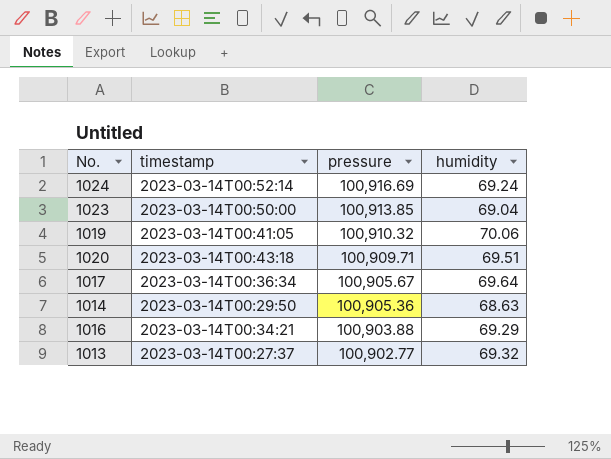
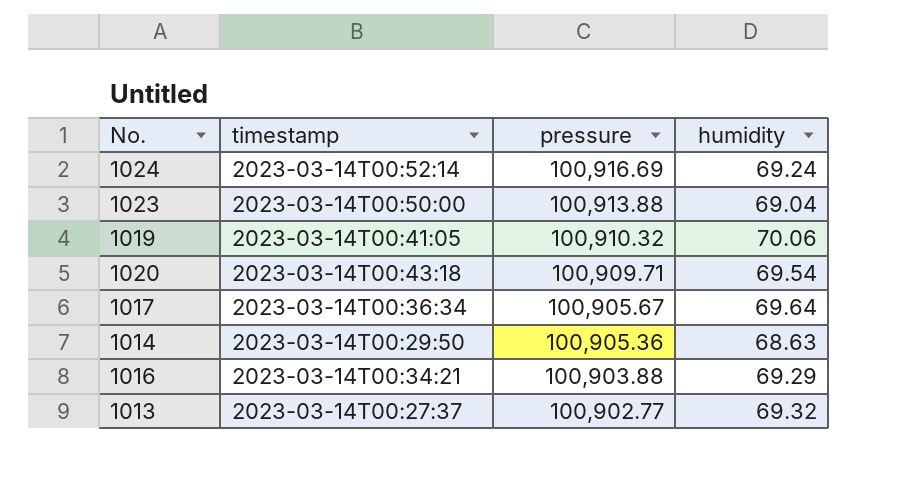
1023 | pressure: 100,913.85 -> 100,913.88
1020 | humidity: 69.51 -> 69.54

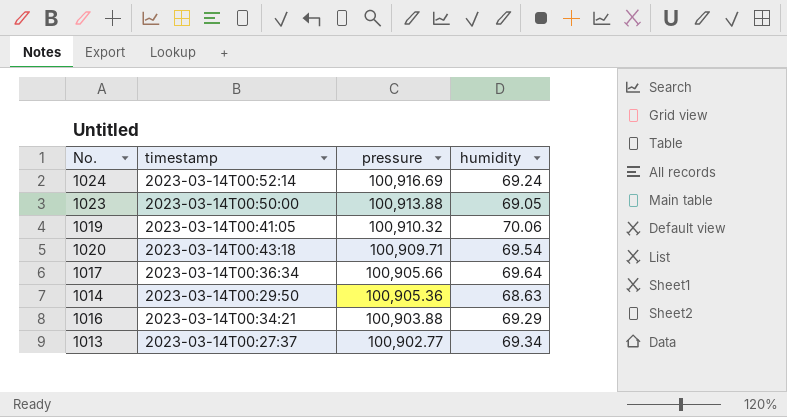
1023 | humidity: 69.04 -> 69.05
1017 | pressure: 100,905.67 -> 100,905.66
1013 | humidity: 69.32 -> 69.34

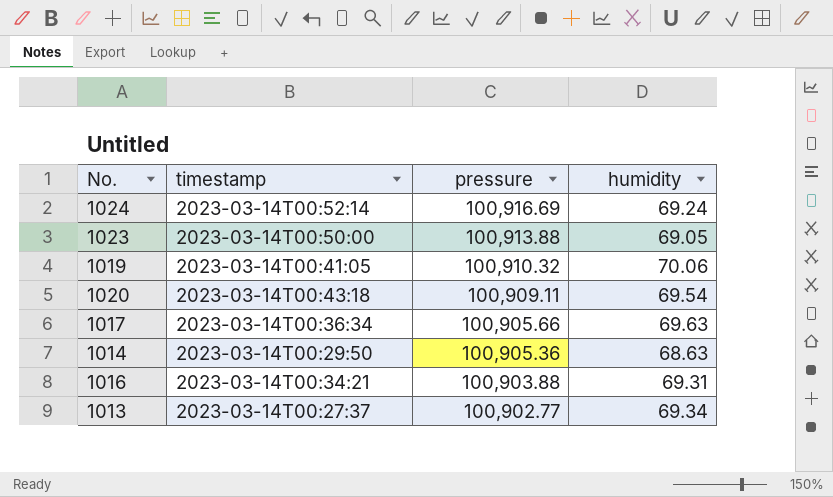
1020 | pressure: 100,909.71 -> 100,909.11
1017 | humidity: 69.64 -> 69.63
1016 | humidity: 69.29 -> 69.31

